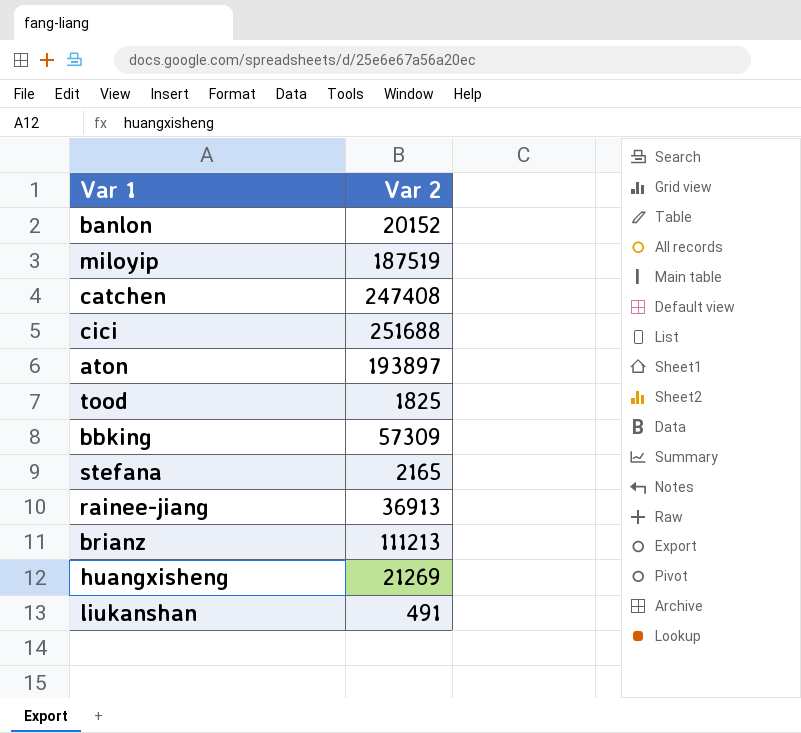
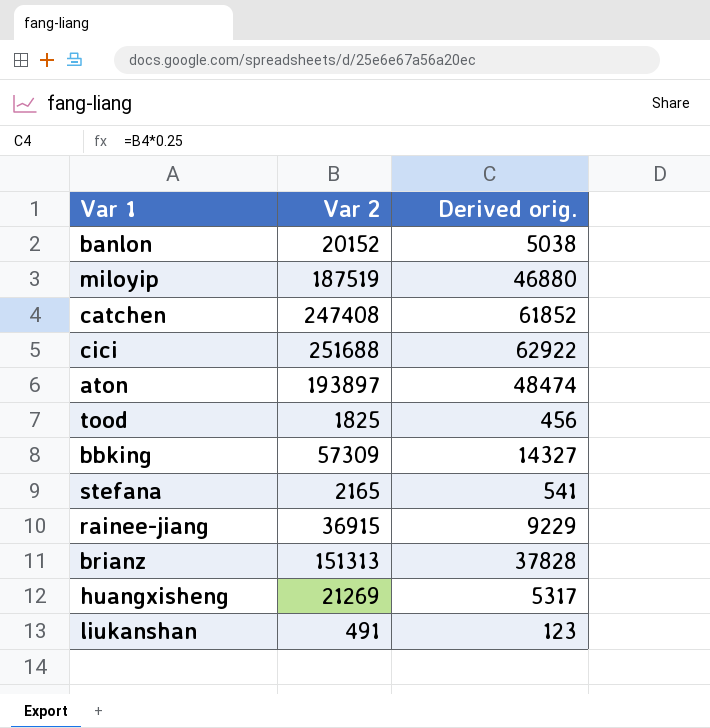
column Derived orig. | formula: none -> [Var 2] * 0.25
rainee-jiang | Var 2: 36913 -> 36915
brianz | Var 2: 111213 -> 151313

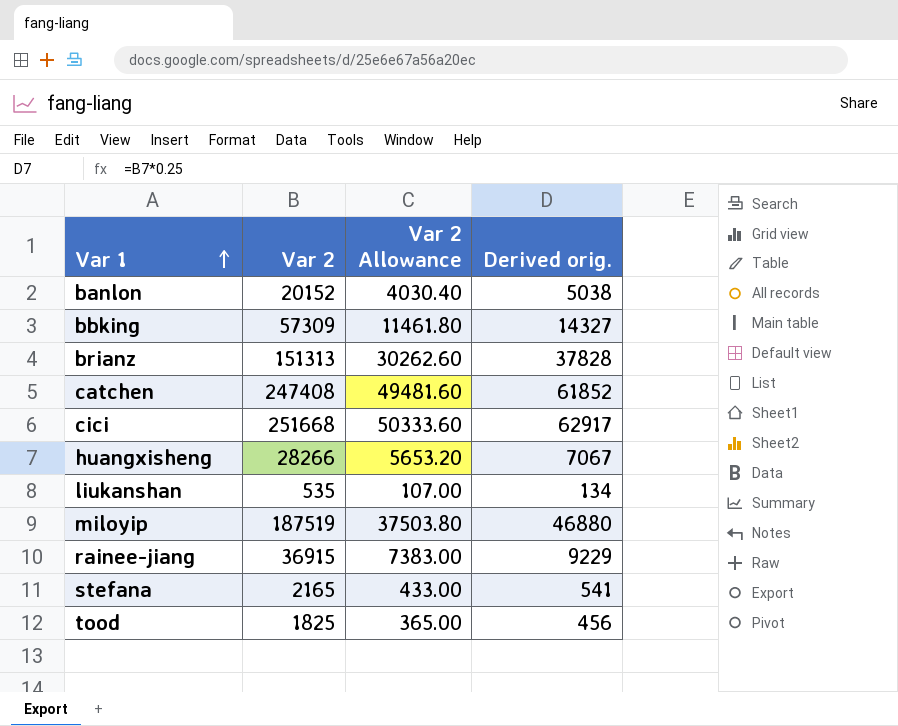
row order: none -> Var 1 ascending
column Var 2 Allowance | formula: none -> [Var 2] * 0.2
row aton: 193897 | 48474 -> none
cici | Var 2: 251688 -> 251668
cici | Derived orig.: 62922 -> 62917
huangxisheng | Var 2: 21269 -> 28266
huangxisheng | Derived orig.: 5317 -> 7067
liukanshan | Var 2: 491 -> 535
liukanshan | Derived orig.: 123 -> 134

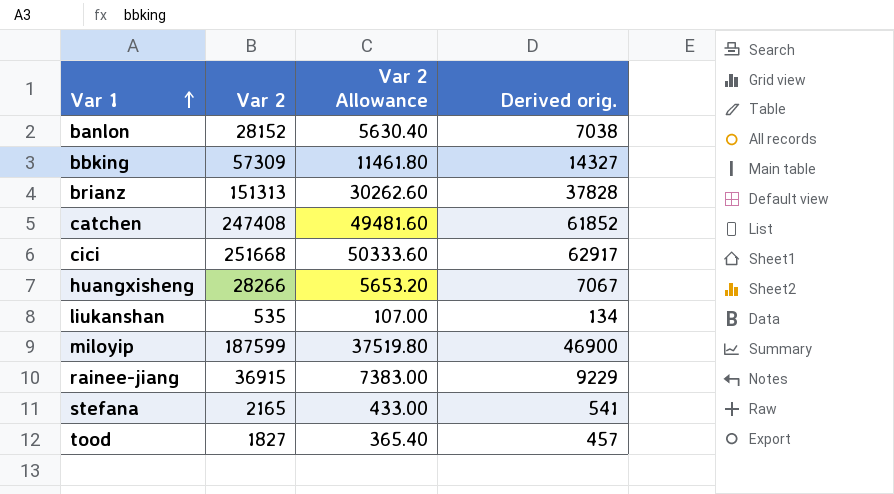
banlon | Var 2: 20152 -> 28152
banlon | Var 2 Allowance: 4030.40 -> 5630.40
banlon | Derived orig.: 5038 -> 7038
miloyip | Var 2: 187519 -> 187599
miloyip | Var 2 Allowance: 37503.80 -> 37519.80
miloyip | Derived orig.: 46880 -> 46900
tood | Var 2: 1825 -> 1827
tood | Var 2 Allowance: 365.00 -> 365.40
tood | Derived orig.: 456 -> 457

